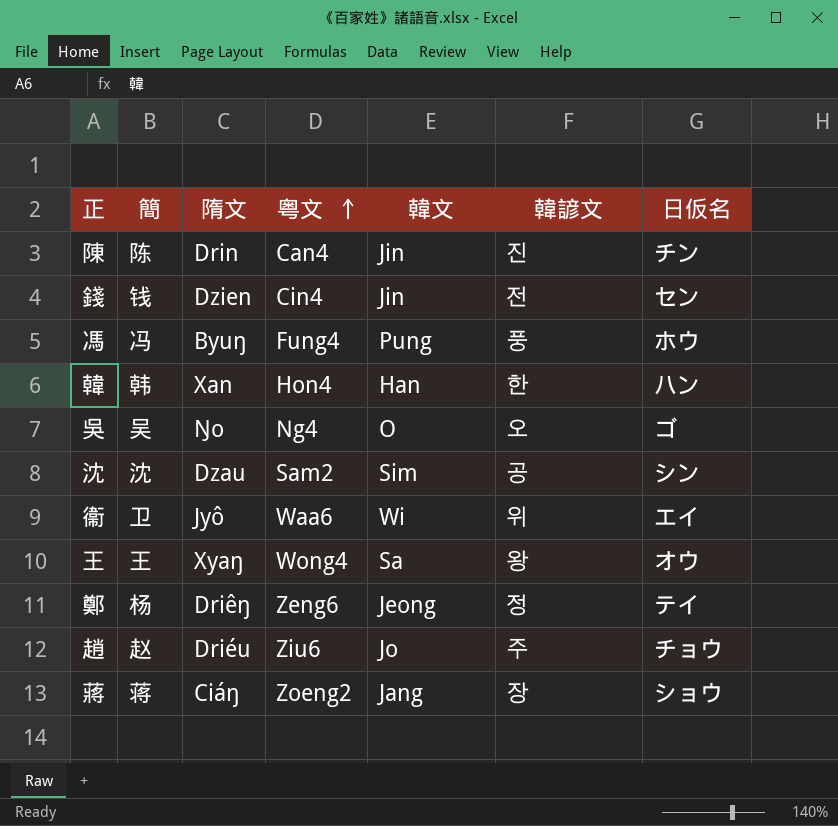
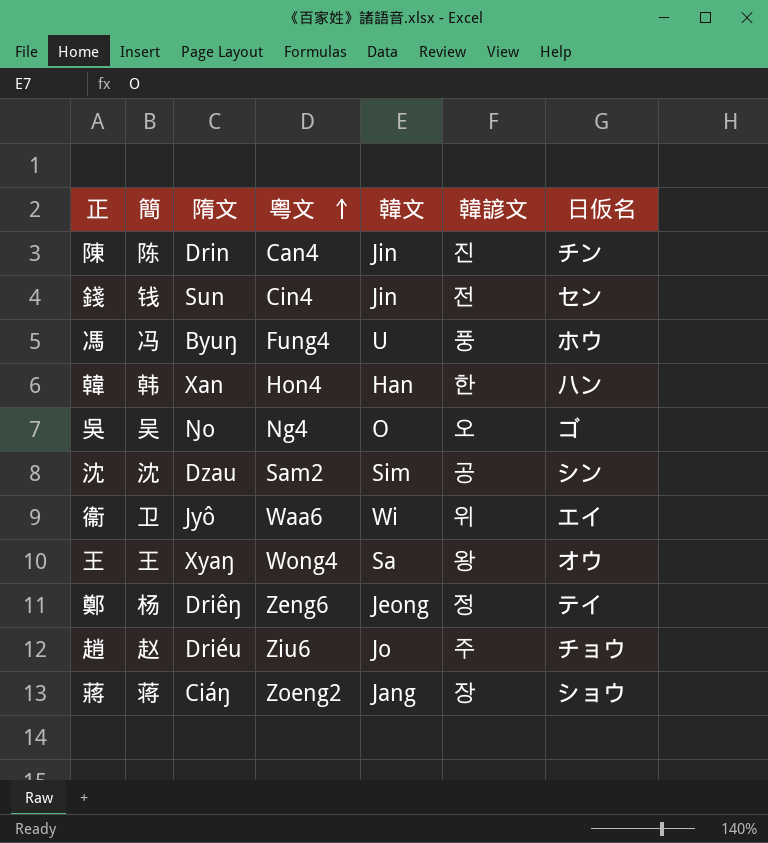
錢 | 隋文: Dzien -> Sun
馮 | 韓文: Pung -> U

